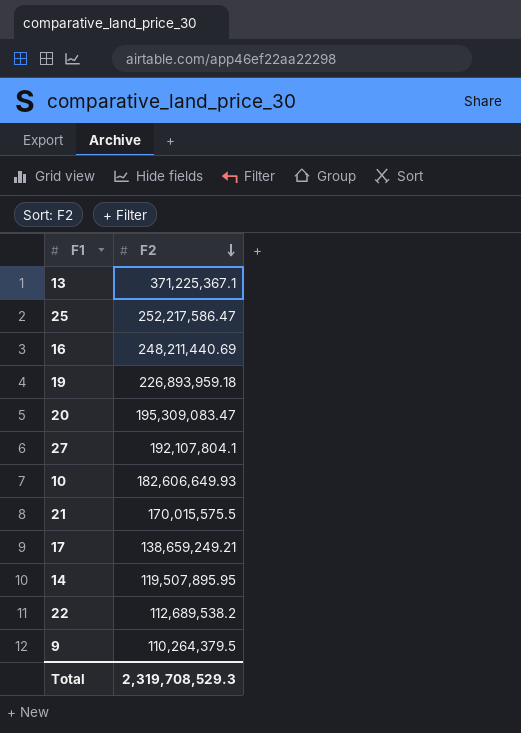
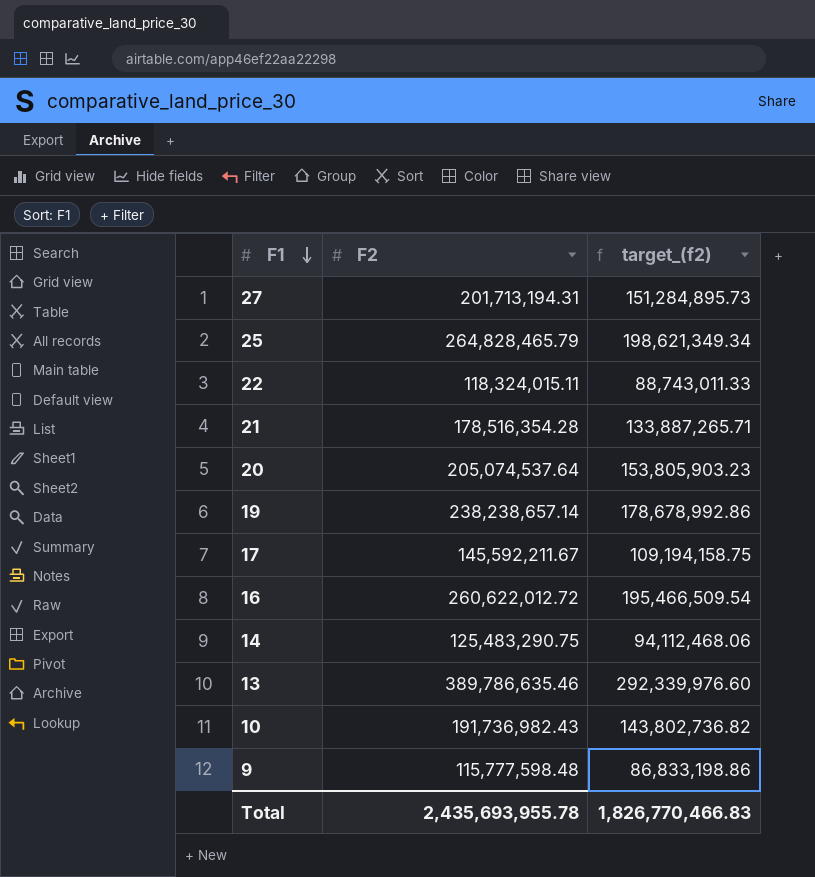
row order: F2 descending -> F1 descending
column target_(f2) | formula: none -> [F2] * 0.75
27 | F2: 192,107,804.1 -> 201,713,194.31
25 | F2: 252,217,586.47 -> 264,828,465.79
22 | F2: 112,689,538.2 -> 118,324,015.11
21 | F2: 170,015,575.5 -> 178,516,354.28
20 | F2: 195,309,083.47 -> 205,074,537.64
19 | F2: 226,893,959.18 -> 238,238,657.14
17 | F2: 138,659,249.21 -> 145,592,211.67
16 | F2: 248,211,440.69 -> 260,622,012.72
14 | F2: 119,507,895.95 -> 125,483,290.75
13 | F2: 371,225,367.1 -> 389,786,635.46
10 | F2: 182,606,649.93 -> 191,736,982.43
9 | F2: 110,264,379.5 -> 115,777,598.48
Total | F2: 2,319,708,529.3 -> 2,435,693,955.78

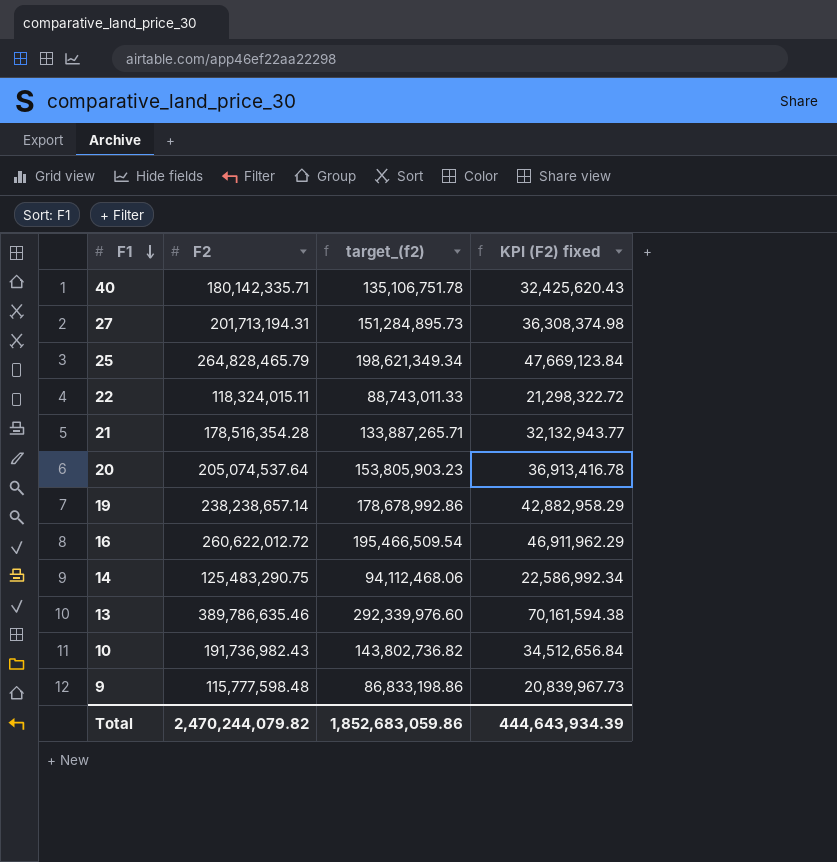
column KPI (F2) fixed | formula: none -> [F2] * 0.18
row 17: 145,592,211.67 | 109,194,158.75 -> none
row 40: none -> 180,142,335.71 | 135,106,751.78 | 32,425,620.43
Total | F2: 2,435,693,955.78 -> 2,470,244,079.82
Total | target_(f2): 1,826,770,466.83 -> 1,852,683,059.86

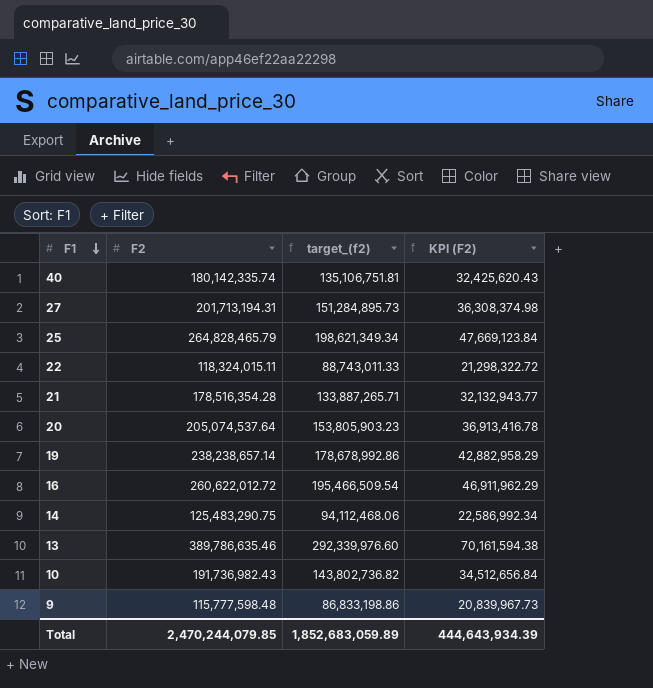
column name: KPI (F2) fixed -> KPI (F2)
40 | F2: 180,142,335.71 -> 180,142,335.74
40 | target_(f2): 135,106,751.78 -> 135,106,751.81
Total | F2: 2,470,244,079.82 -> 2,470,244,079.85
Total | target_(f2): 1,852,683,059.86 -> 1,852,683,059.89

